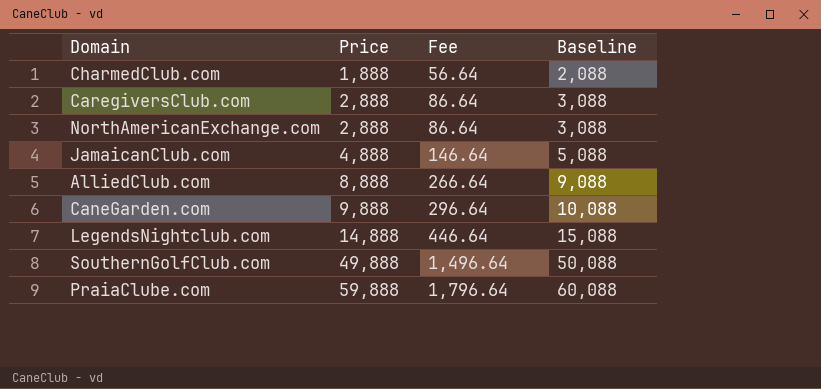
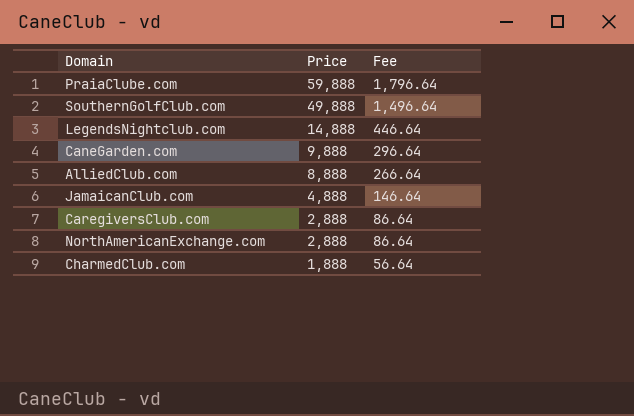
row order: Price ascending -> Price descending
column Baseline | formula: [Price] + 200 -> none

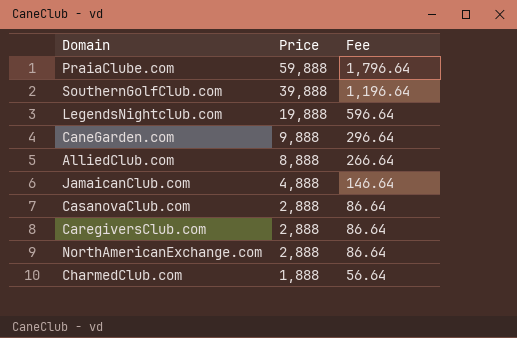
SouthernGolfClub.com | Price: 49,888 -> 39,888
SouthernGolfClub.com | Fee: 1,496.64 -> 1,196.64
LegendsNightclub.com | Price: 14,888 -> 19,888
LegendsNightclub.com | Fee: 446.64 -> 596.64
row CasanovaClub.com: none -> 2,888 | 86.64

